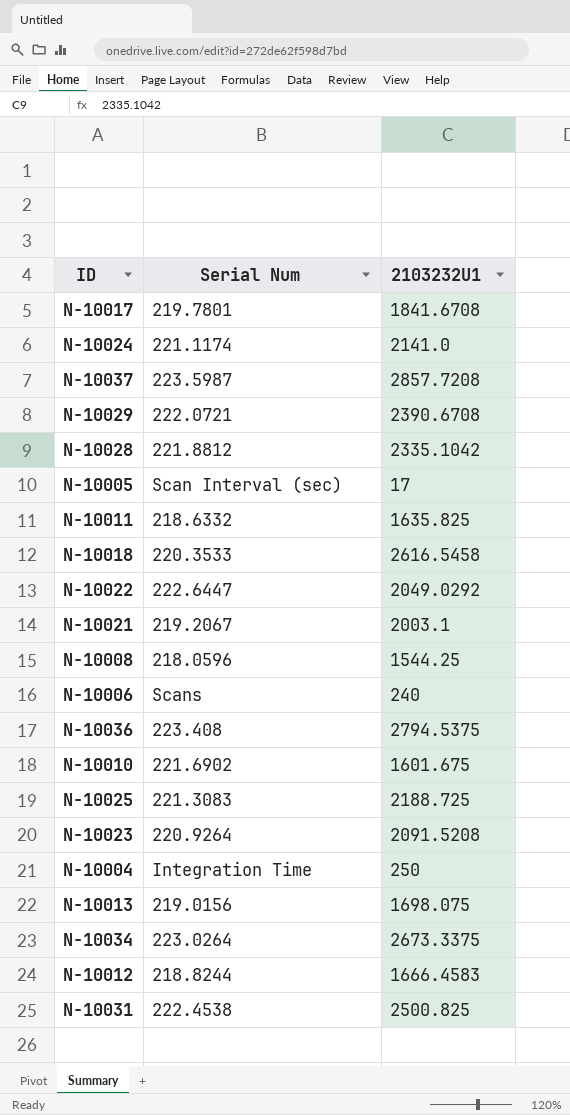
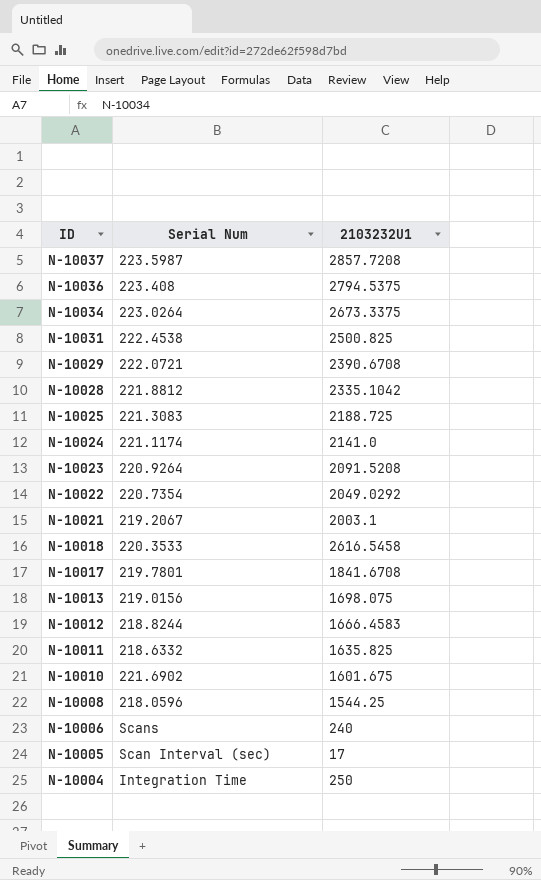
row order: none -> ID descending
N-10022 | Serial Num: 222.6447 -> 220.7354

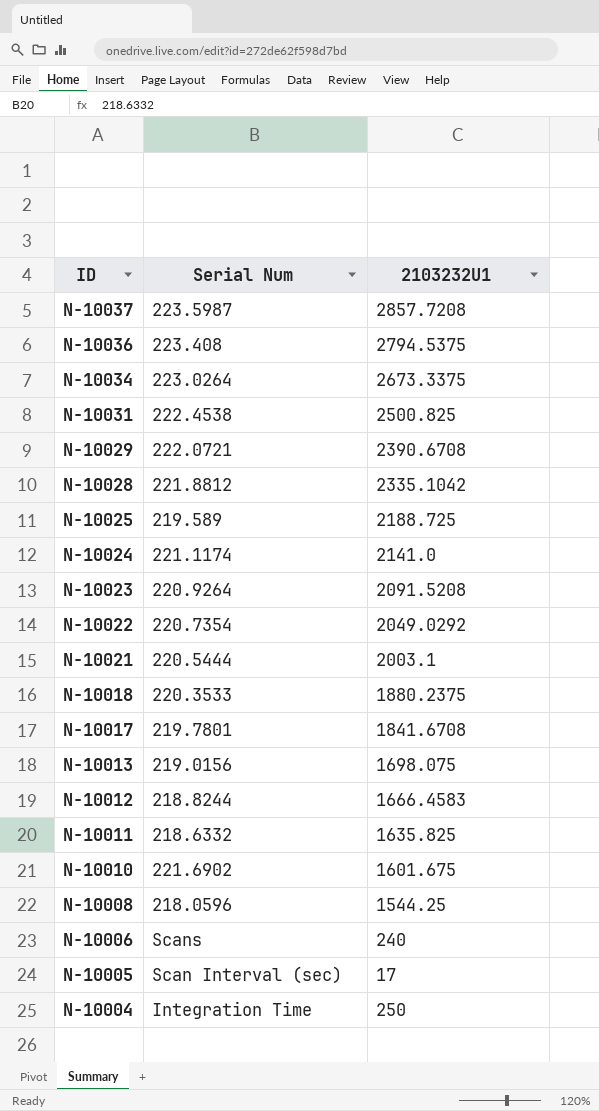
N-10025 | Serial Num: 221.3083 -> 219.589
N-10021 | Serial Num: 219.2067 -> 220.5444
N-10018 | 2103232U1: 2616.5458 -> 1880.2375

